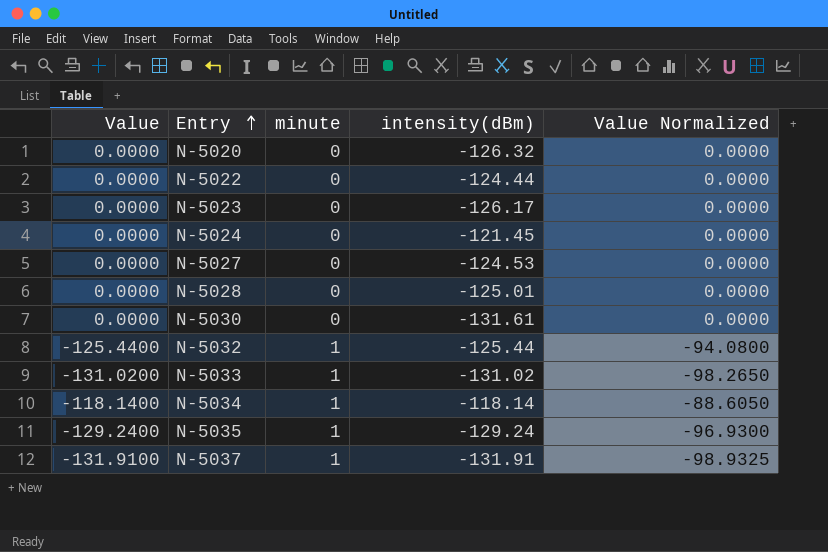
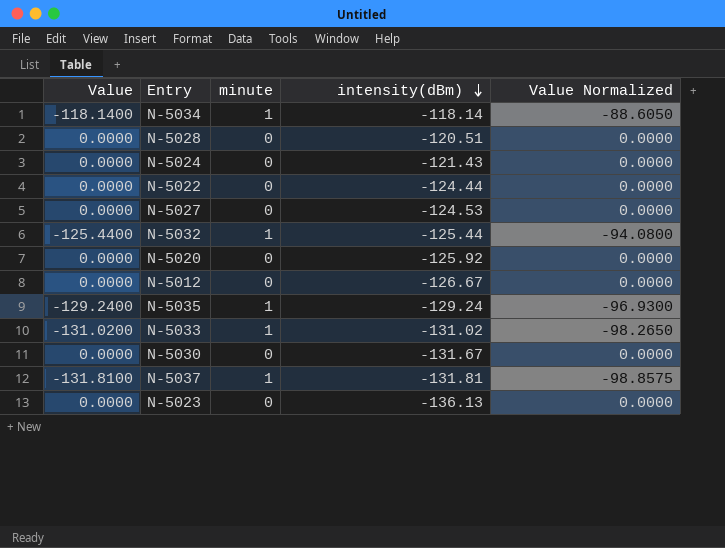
row order: Entry ascending -> intensity(dBm) descending
N-5028 | intensity(dBm): -125.01 -> -120.51
N-5024 | intensity(dBm): -121.45 -> -121.43
N-5020 | intensity(dBm): -126.32 -> -125.92
row N-5012: none -> 0.0000 | 0 | -126.67 | 0.0000
N-5030 | intensity(dBm): -131.61 -> -131.67
N-5037 | Value: -131.9100 -> -131.8100
N-5037 | intensity(dBm): -131.91 -> -131.81
N-5037 | Value Normalized: -98.9325 -> -98.8575
N-5023 | intensity(dBm): -126.17 -> -136.13

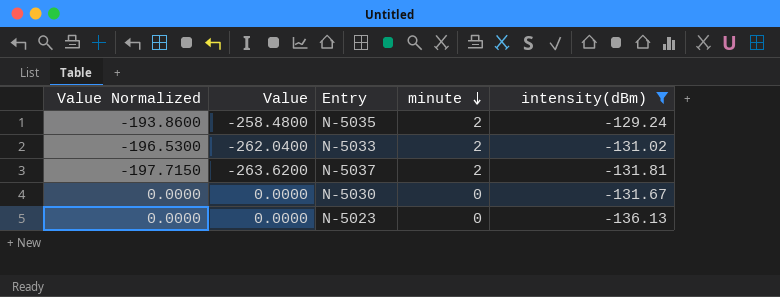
filter: none -> intensity(dBm) <= -129.24
row order: intensity(dBm) descending -> minute descending
column Value Normalized | position: 5 -> 1
N-5035 | Value Normalized: -96.9300 -> -193.8600
N-5035 | Value: -129.2400 -> -258.4800
N-5035 | minute: 1 -> 2
N-5033 | Value Normalized: -98.2650 -> -196.5300
N-5033 | Value: -131.0200 -> -262.0400
N-5033 | minute: 1 -> 2
N-5037 | Value Normalized: -98.8575 -> -197.7150
N-5037 | Value: -131.8100 -> -263.6200
N-5037 | minute: 1 -> 2

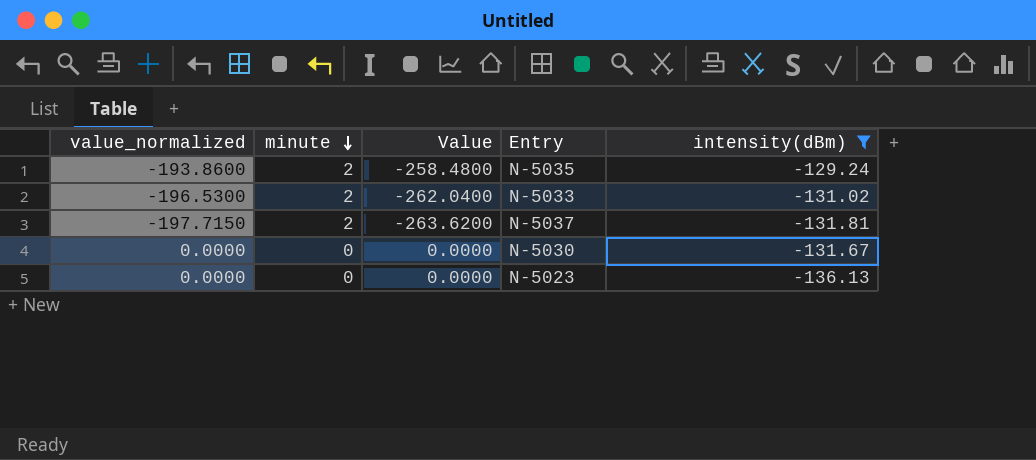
column name: Value Normalized -> value_normalized
column minute | position: 4 -> 2

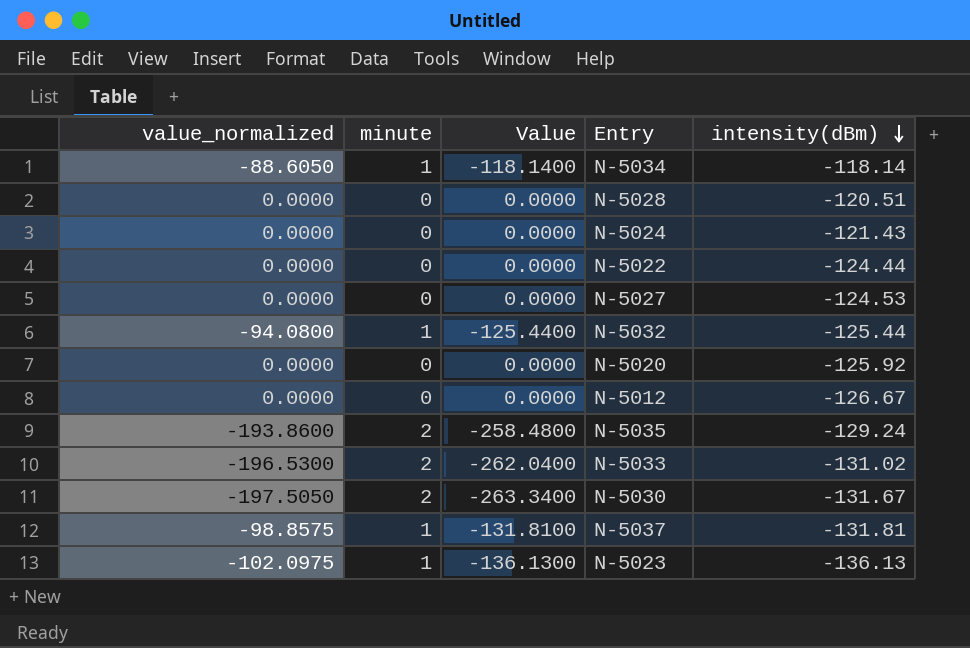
filter: intensity(dBm) <= -129.24 -> none
row order: minute descending -> intensity(dBm) descending
N-5030 | value_normalized: 0.0000 -> -197.5050
N-5030 | minute: 0 -> 2
N-5030 | Value: 0.0000 -> -263.3400
N-5037 | value_normalized: -197.7150 -> -98.8575
N-5037 | minute: 2 -> 1
N-5037 | Value: -263.6200 -> -131.8100
N-5023 | value_normalized: 0.0000 -> -102.0975
N-5023 | minute: 0 -> 1
N-5023 | Value: 0.0000 -> -136.1300

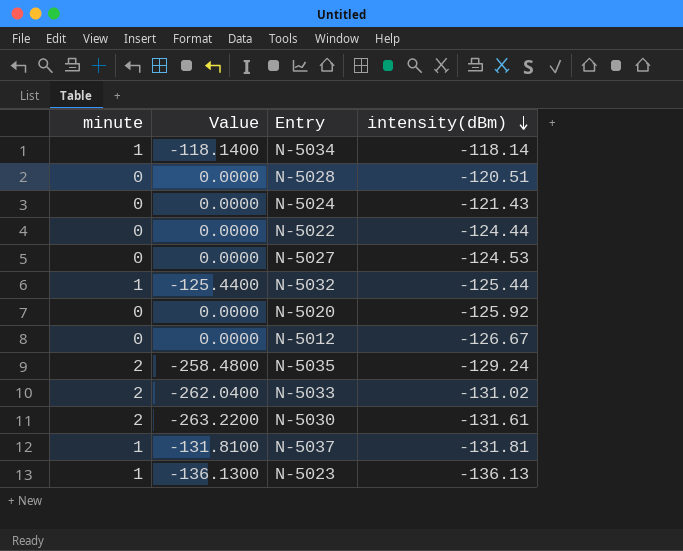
column value_normalized | formula: [Value] * 0.75 -> none
N-5030 | Value: -263.3400 -> -263.2200
N-5030 | intensity(dBm): -131.67 -> -131.61

